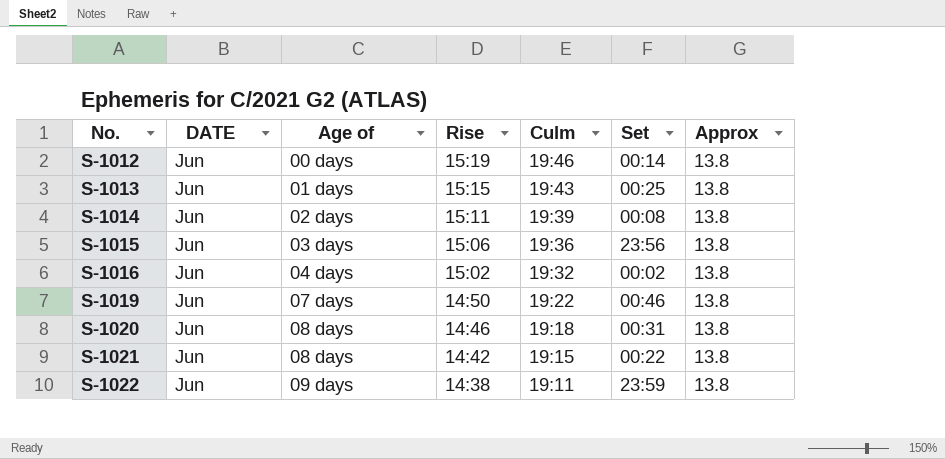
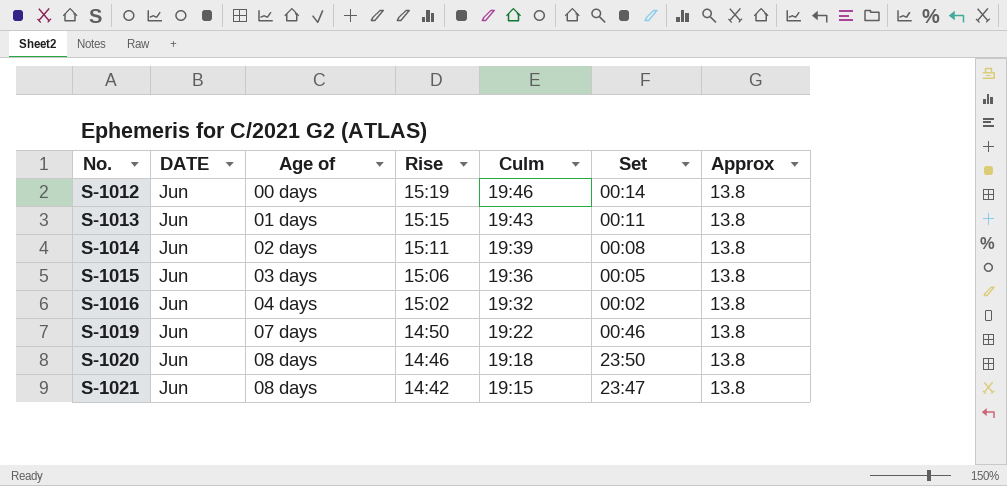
row S-1022: Jun | 09 days | 14:38 | 19:11 | 23:59 | 13.8 -> none
S-1013 | Set: 00:25 -> 00:11
S-1015 | Set: 23:56 -> 00:05
S-1020 | Set: 00:31 -> 23:50
S-1021 | Set: 00:22 -> 23:47

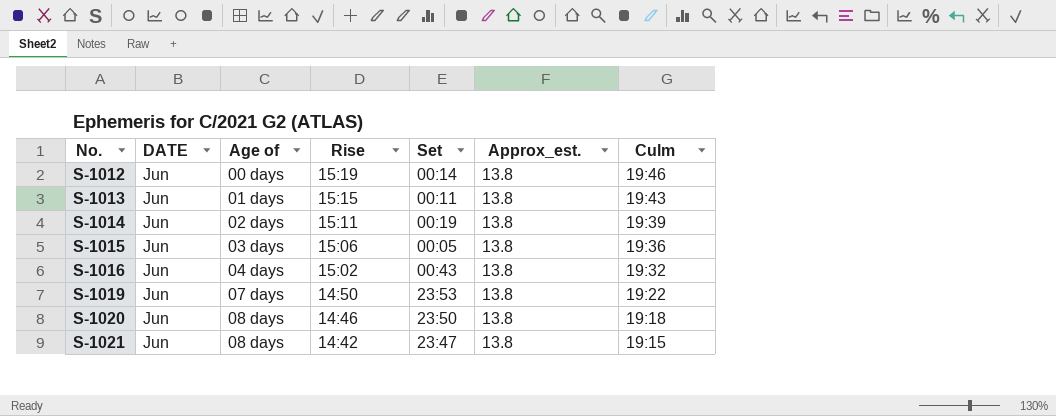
column name: Approx -> Approx_est.
column Culm | position: 5 -> 7
S-1014 | Set: 00:08 -> 00:19
S-1016 | Set: 00:02 -> 00:43
S-1019 | Set: 00:46 -> 23:53

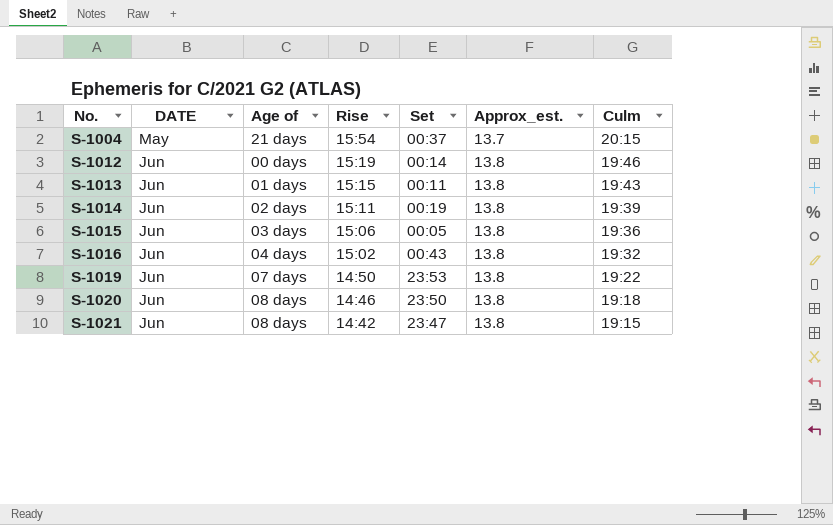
row S-1004: none -> May | 21 days | 15:54 | 00:37 | 13.7 | 20:15

